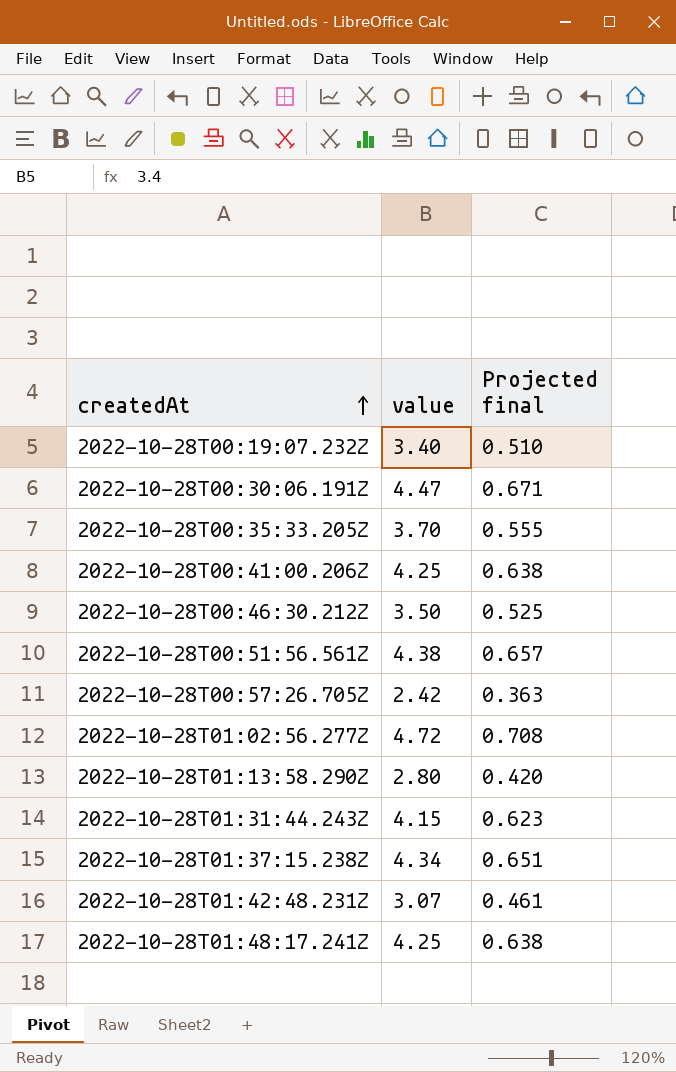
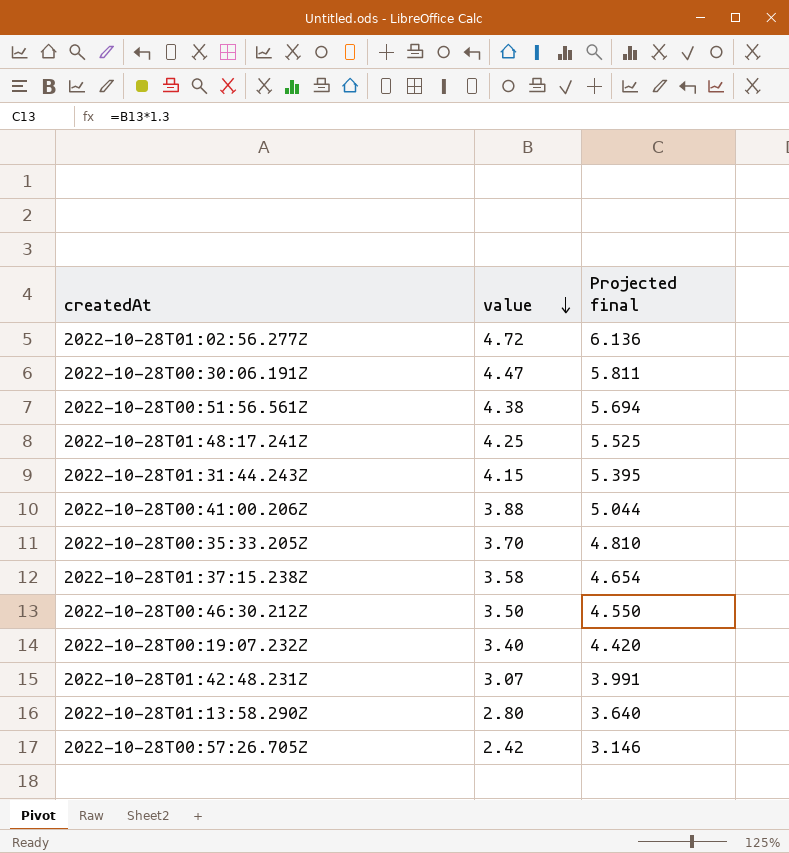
row order: createdAt ascending -> value descending
column Projected final | formula: [value] * 0.15 -> [value] * 1.3
2022-10-28T00:41:00.206Z | value: 4.25 -> 3.88
2022-10-28T01:37:15.238Z | value: 4.34 -> 3.58

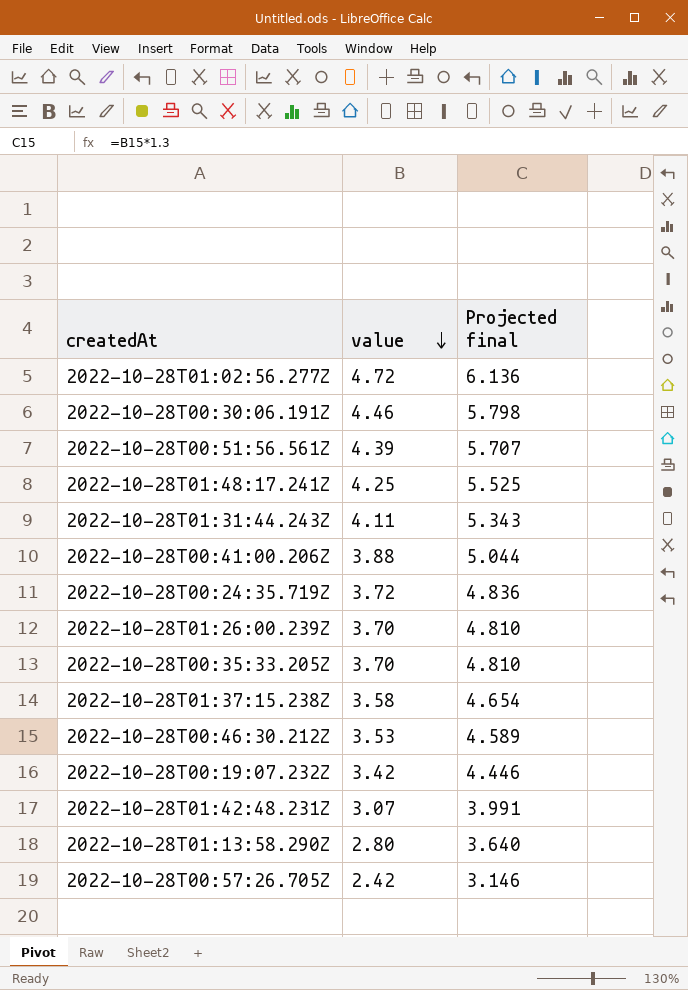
2022-10-28T00:30:06.191Z | value: 4.47 -> 4.46
2022-10-28T00:30:06.191Z | Projected final: 5.811 -> 5.798
2022-10-28T00:51:56.561Z | value: 4.38 -> 4.39
2022-10-28T00:51:56.561Z | Projected final: 5.694 -> 5.707
2022-10-28T01:31:44.243Z | value: 4.15 -> 4.11
2022-10-28T01:31:44.243Z | Projected final: 5.395 -> 5.343
row 2022-10-28T00:24:35.719Z: none -> 3.72 | 4.836
row 2022-10-28T01:26:00.239Z: none -> 3.70 | 4.810
2022-10-28T00:46:30.212Z | value: 3.50 -> 3.53
2022-10-28T00:46:30.212Z | Projected final: 4.550 -> 4.589
2022-10-28T00:19:07.232Z | value: 3.40 -> 3.42
2022-10-28T00:19:07.232Z | Projected final: 4.420 -> 4.446

